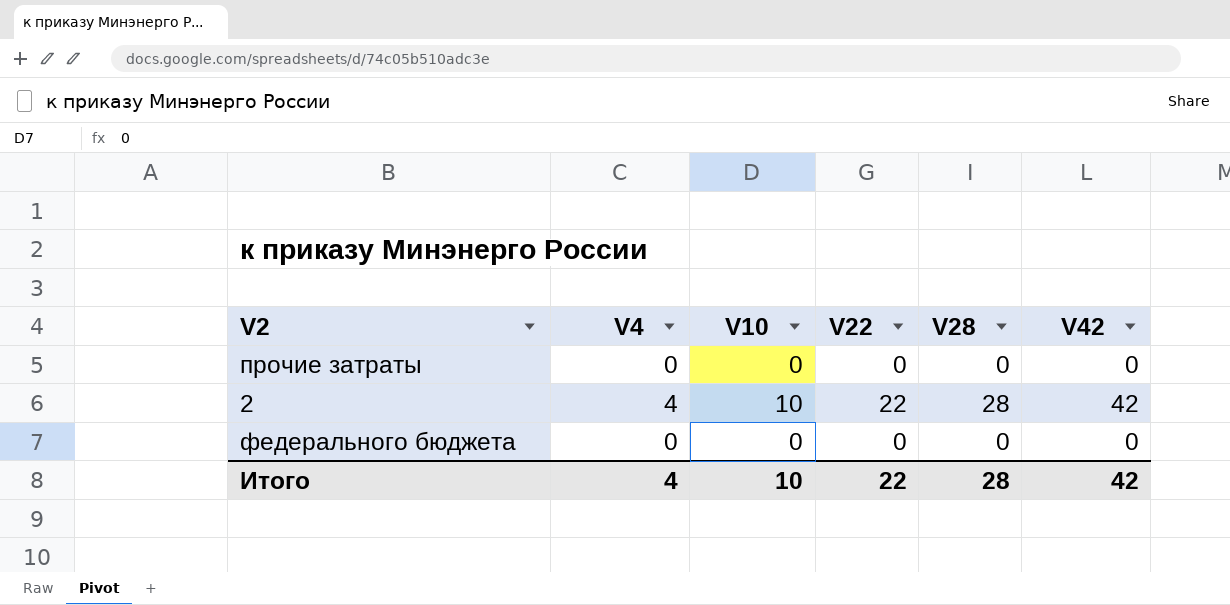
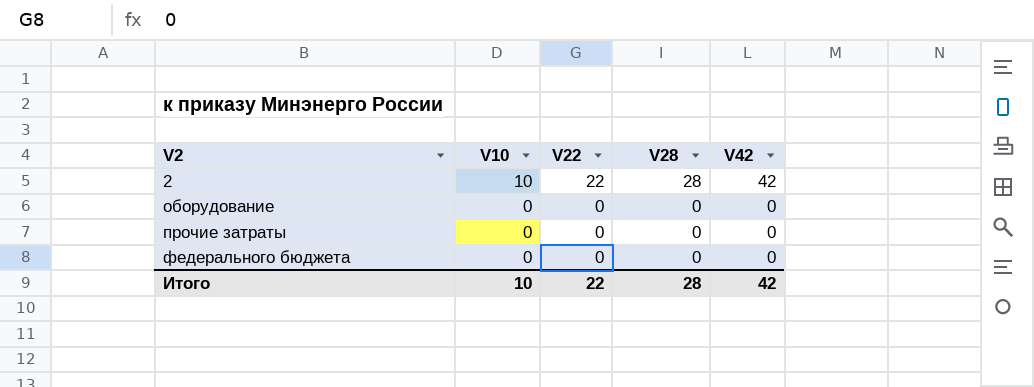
row order: none -> V2 ascending
column V4 | position: 2 -> none
row оборудование: none -> 0 | 0 | 0 | 0

